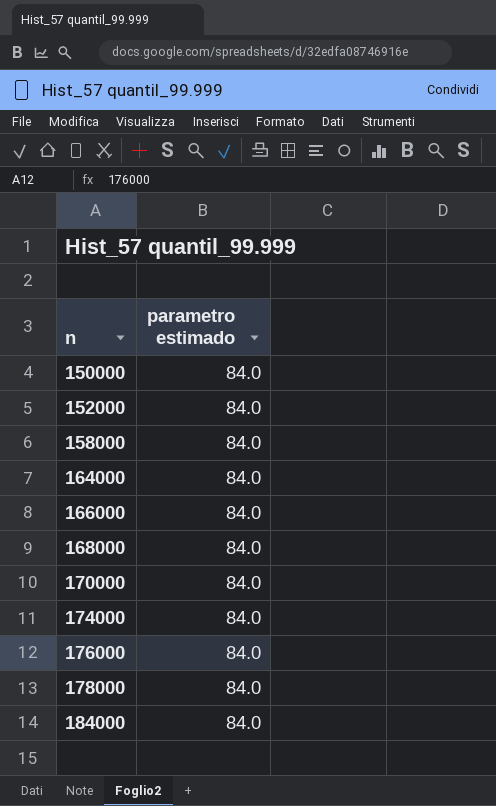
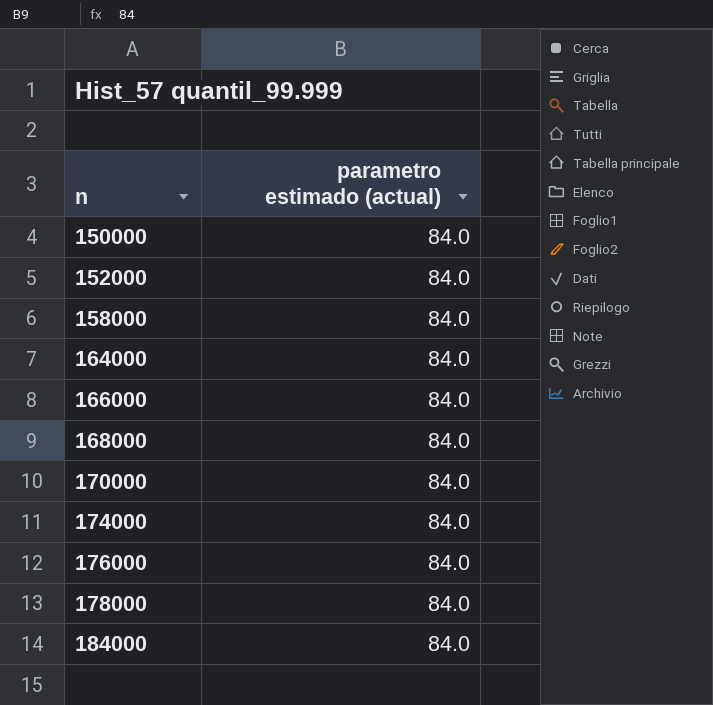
column name: parametro estimado -> parametro estimado (actual)

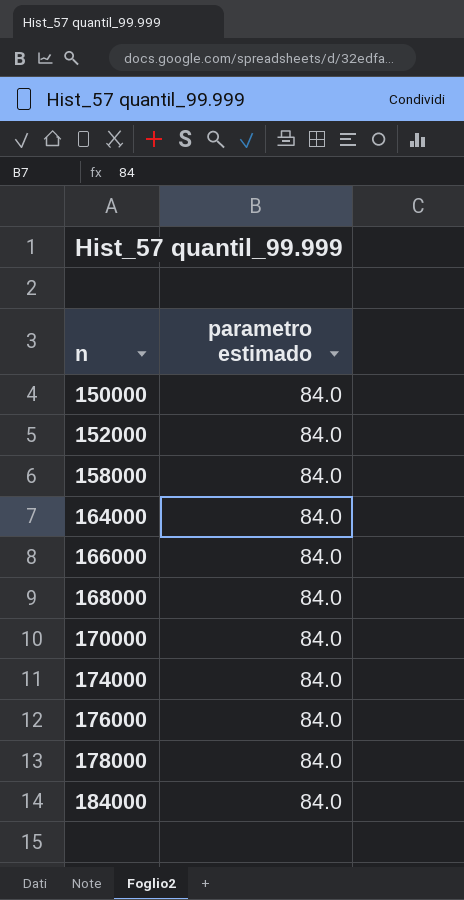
column name: parametro estimado (actual) -> parametro estimado

